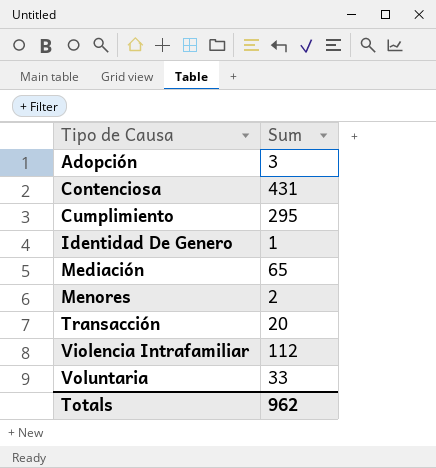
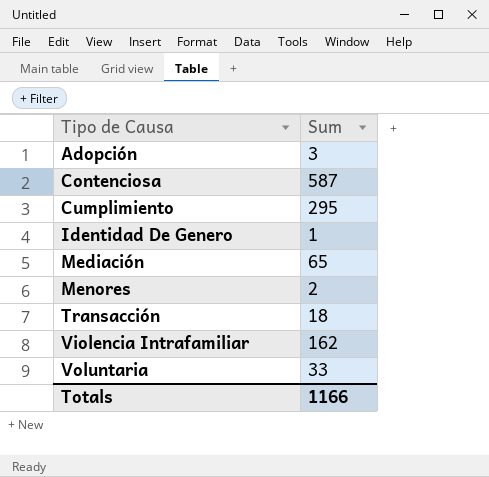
Contenciosa | Sum: 431 -> 587
Transacción | Sum: 20 -> 18
Violencia Intrafamiliar | Sum: 112 -> 162
Totals | Sum: 962 -> 1166

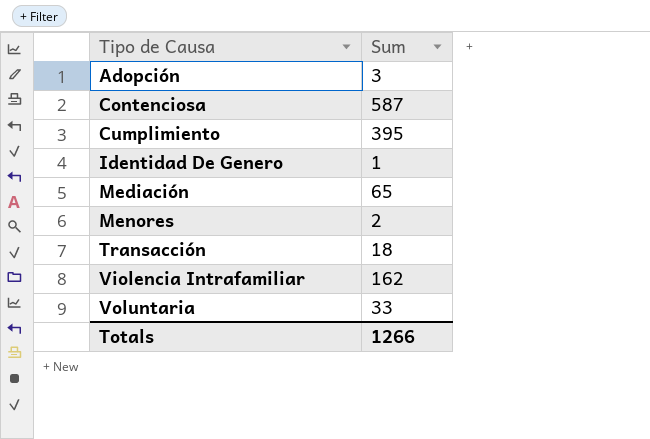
Cumplimiento | Sum: 295 -> 395
Totals | Sum: 1166 -> 1266

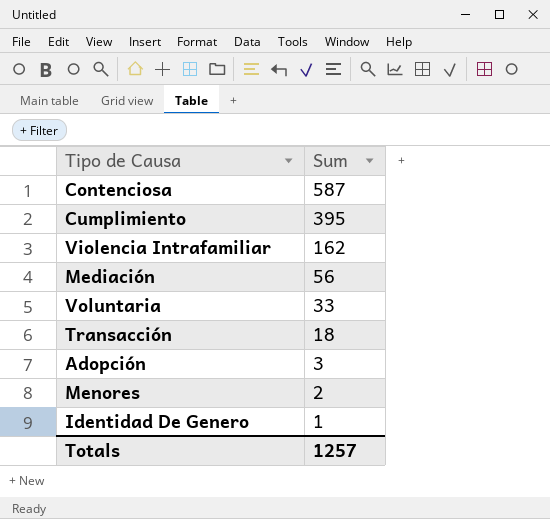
row order: Tipo de Causa ascending -> Sum descending
Mediación | Sum: 65 -> 56
Totals | Sum: 1266 -> 1257

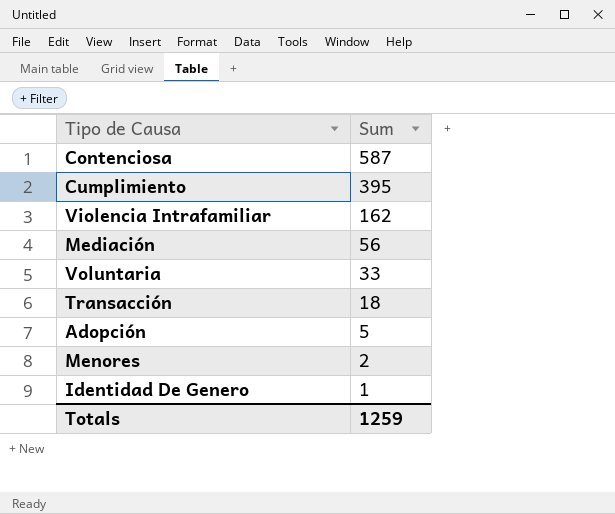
Adopción | Sum: 3 -> 5
Totals | Sum: 1257 -> 1259

